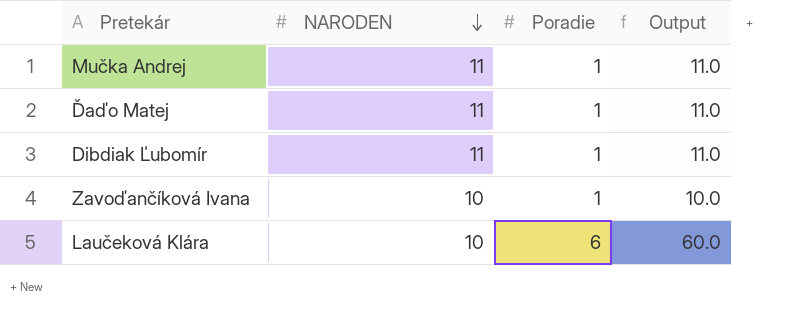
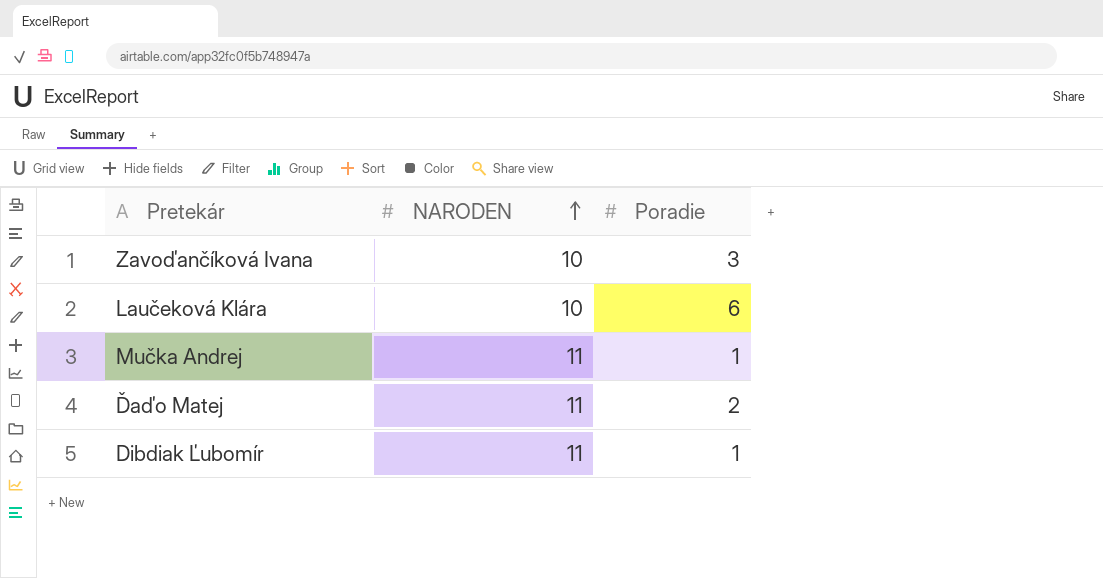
row order: NARODEN descending -> NARODEN ascending
column Output | formula: [NARODEN] * [Poradie] -> none
Zavoďančíková Ivana | Poradie: 1 -> 3
Ďaďo Matej | Poradie: 1 -> 2

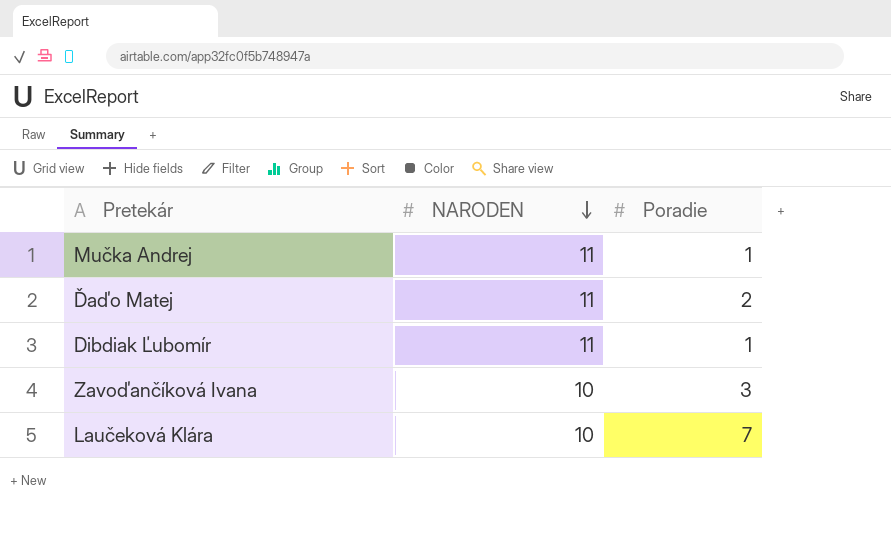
row order: NARODEN ascending -> NARODEN descending
Laučeková Klára | Poradie: 6 -> 7

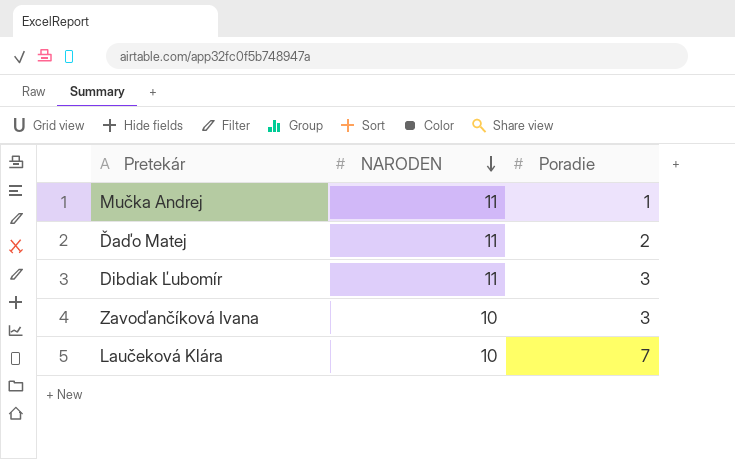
Dibdiak Ľubomír | Poradie: 1 -> 3

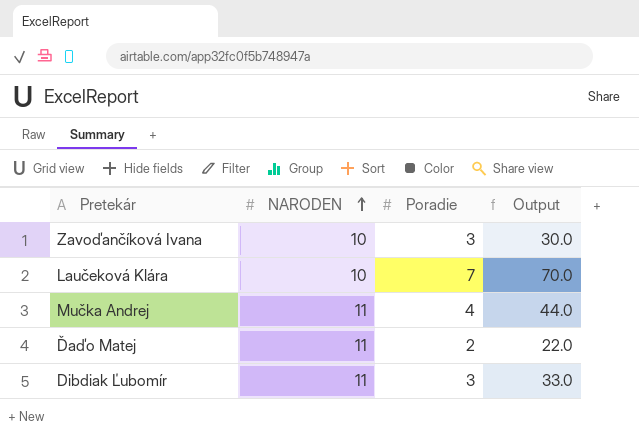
row order: NARODEN descending -> NARODEN ascending
column Output | formula: none -> [NARODEN] * [Poradie]
Mučka Andrej | Poradie: 1 -> 4

